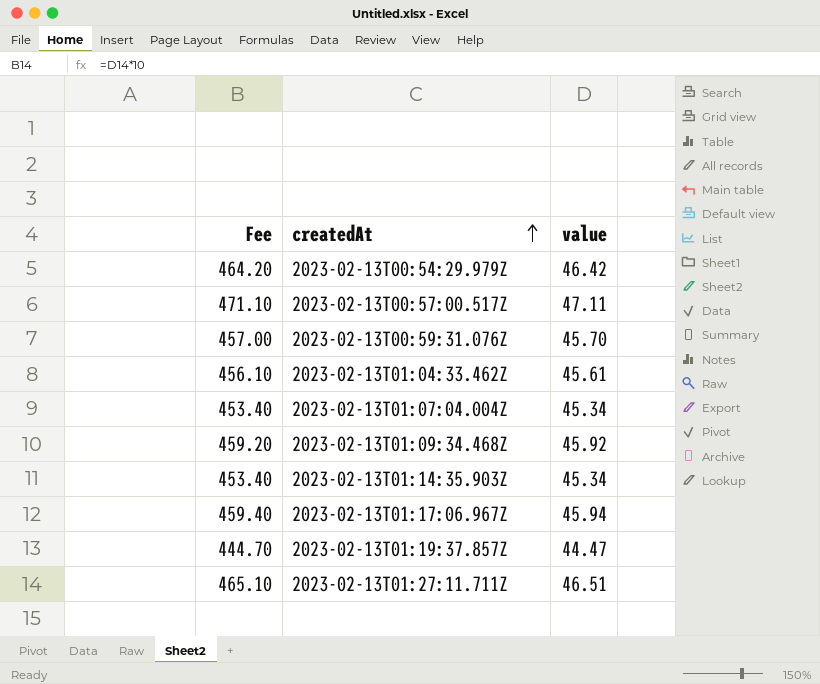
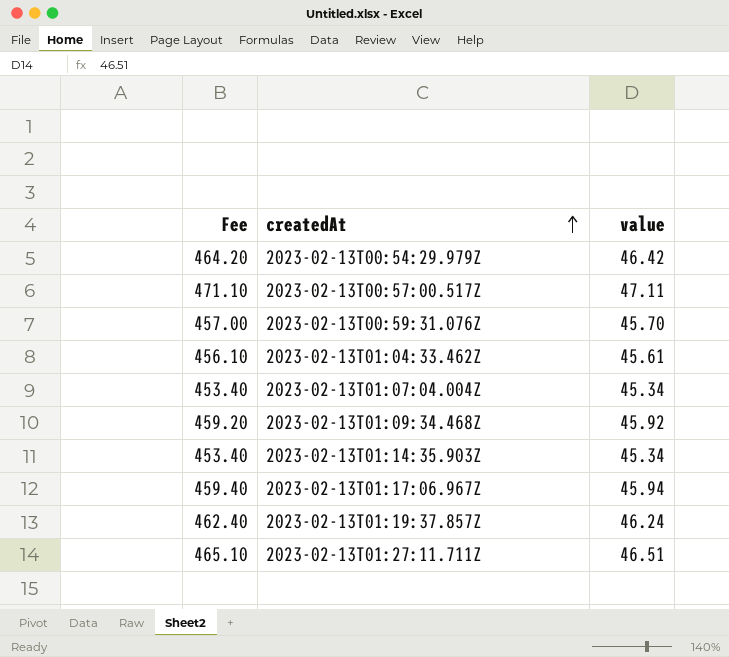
2023-02-13T01:19:37.857Z | Fee: 444.70 -> 462.40
2023-02-13T01:19:37.857Z | value: 44.47 -> 46.24

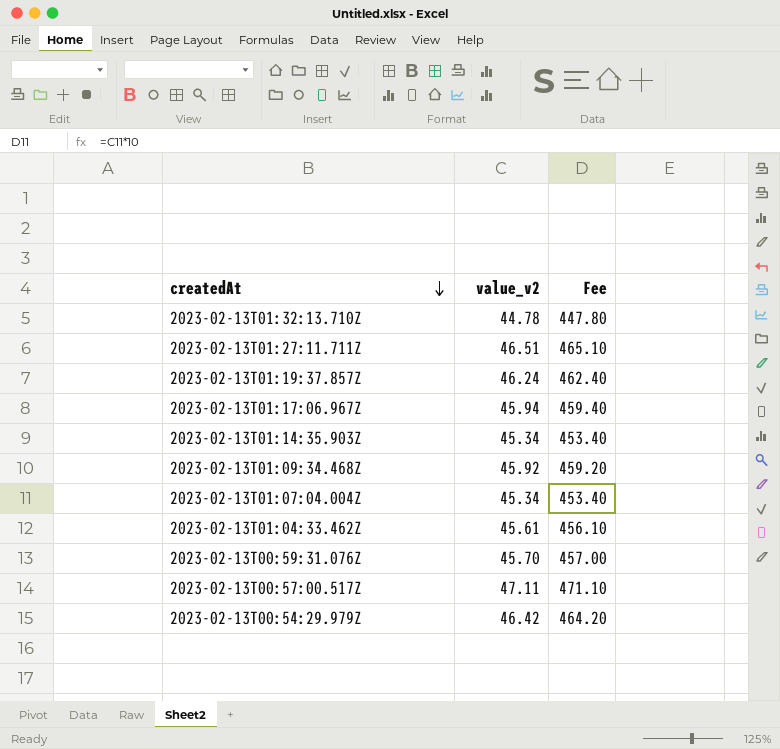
row order: createdAt ascending -> createdAt descending
column name: value -> value_v2
column Fee | position: 1 -> 3
row 2023-02-13T01:32:13.710Z: none -> 44.78 | 447.80

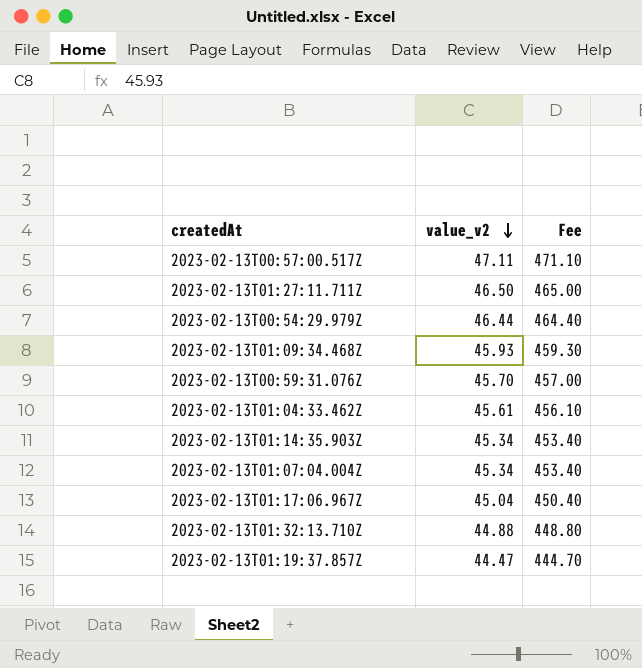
row order: createdAt descending -> value_v2 descending
2023-02-13T01:27:11.711Z | value_v2: 46.51 -> 46.50
2023-02-13T01:27:11.711Z | Fee: 465.10 -> 465.00
2023-02-13T00:54:29.979Z | value_v2: 46.42 -> 46.44
2023-02-13T00:54:29.979Z | Fee: 464.20 -> 464.40
2023-02-13T01:09:34.468Z | value_v2: 45.92 -> 45.93
2023-02-13T01:09:34.468Z | Fee: 459.20 -> 459.30
2023-02-13T01:17:06.967Z | value_v2: 45.94 -> 45.04
2023-02-13T01:17:06.967Z | Fee: 459.40 -> 450.40
2023-02-13T01:32:13.710Z | value_v2: 44.78 -> 44.88
2023-02-13T01:32:13.710Z | Fee: 447.80 -> 448.80
2023-02-13T01:19:37.857Z | value_v2: 46.24 -> 44.47
2023-02-13T01:19:37.857Z | Fee: 462.40 -> 444.70

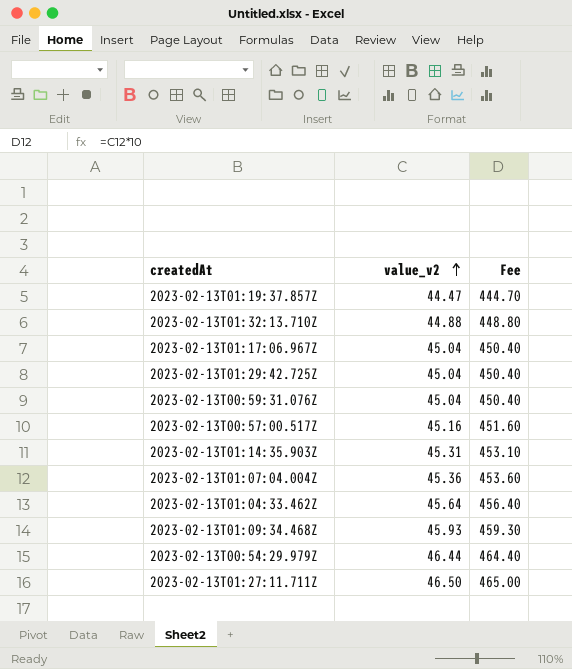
row order: value_v2 descending -> value_v2 ascending
row 2023-02-13T01:29:42.725Z: none -> 45.04 | 450.40
2023-02-13T00:59:31.076Z | value_v2: 45.70 -> 45.04
2023-02-13T00:59:31.076Z | Fee: 457.00 -> 450.40
2023-02-13T00:57:00.517Z | value_v2: 47.11 -> 45.16
2023-02-13T00:57:00.517Z | Fee: 471.10 -> 451.60
2023-02-13T01:14:35.903Z | value_v2: 45.34 -> 45.31
2023-02-13T01:14:35.903Z | Fee: 453.40 -> 453.10
2023-02-13T01:07:04.004Z | value_v2: 45.34 -> 45.36
2023-02-13T01:07:04.004Z | Fee: 453.40 -> 453.60
2023-02-13T01:04:33.462Z | value_v2: 45.61 -> 45.64
2023-02-13T01:04:33.462Z | Fee: 456.10 -> 456.40

